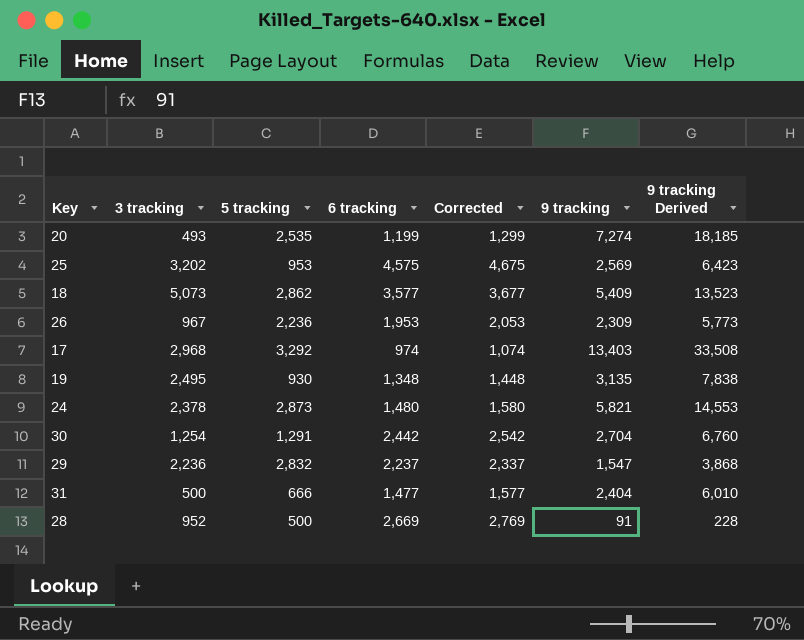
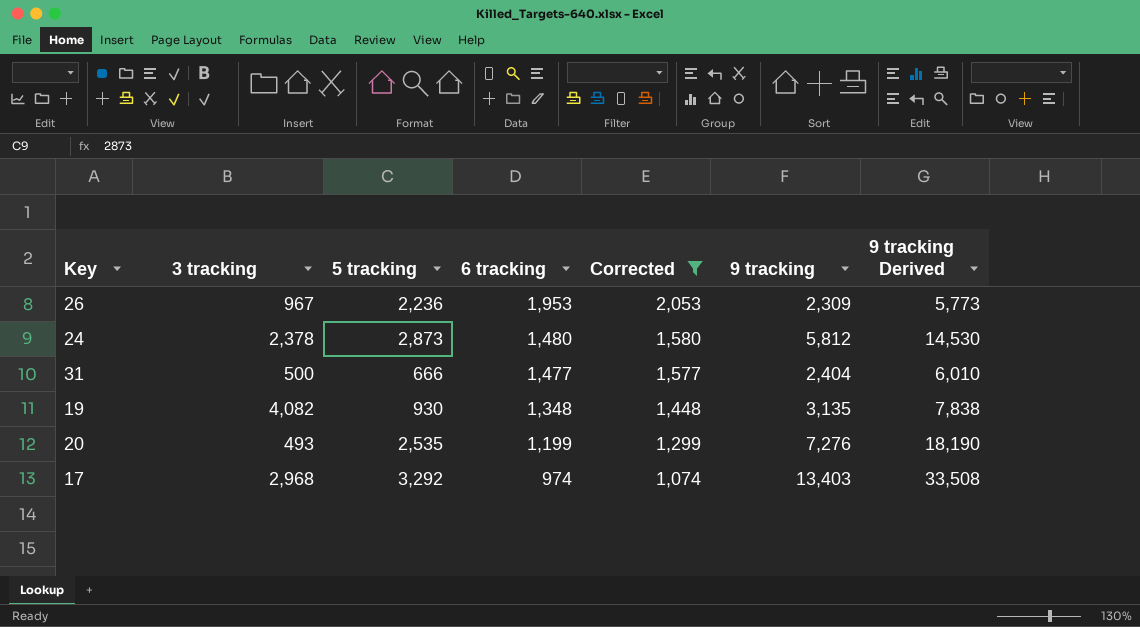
filter: none -> Corrected <= 2,053
row order: none -> 6 tracking descending
24 | 9 tracking: 5,821 -> 5,812
24 | 9 tracking Derived: 14,553 -> 14,530
19 | 3 tracking: 2,495 -> 4,082
20 | 9 tracking: 7,274 -> 7,276
20 | 9 tracking Derived: 18,185 -> 18,190

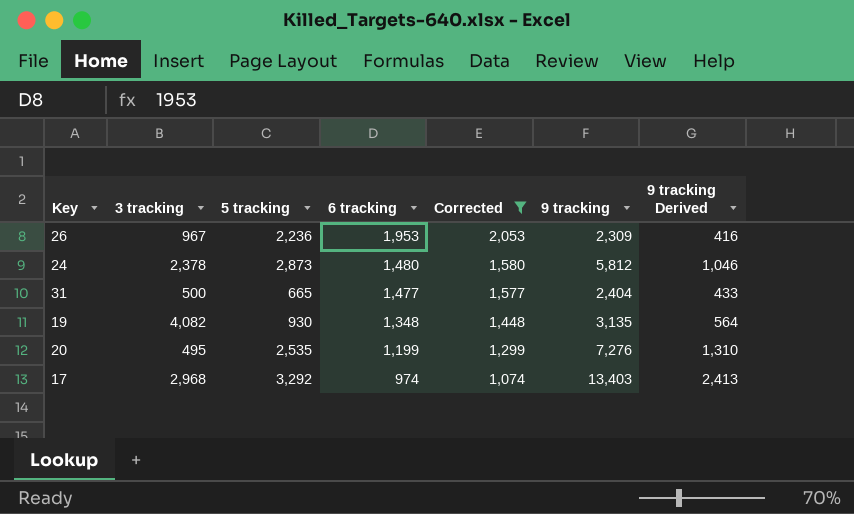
column 9 tracking Derived | formula: [9 tracking] * 2.5 -> [9 tracking] * 0.18
31 | 5 tracking: 666 -> 665
20 | 3 tracking: 493 -> 495

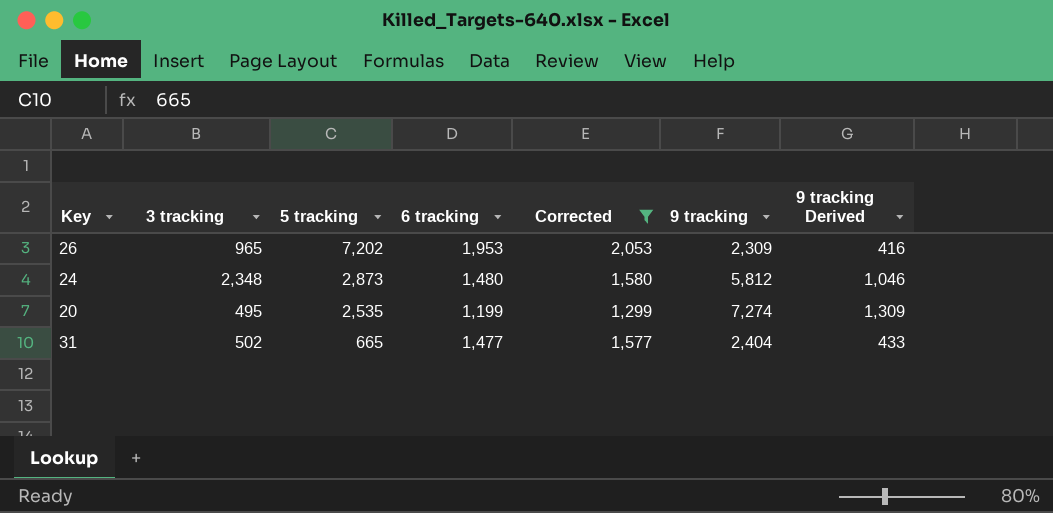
row order: 6 tracking descending -> 5 tracking descending
row 19: 4,082 | 930 | 1,348 | 1,448 | 3,135 | 564 -> none
row 17: 2,968 | 3,292 | 974 | 1,074 | 13,403 | 2,413 -> none
26 | 3 tracking: 967 -> 965
26 | 5 tracking: 2,236 -> 7,202
24 | 3 tracking: 2,378 -> 2,348
20 | 9 tracking: 7,276 -> 7,274
20 | 9 tracking Derived: 1,310 -> 1,309
31 | 3 tracking: 500 -> 502

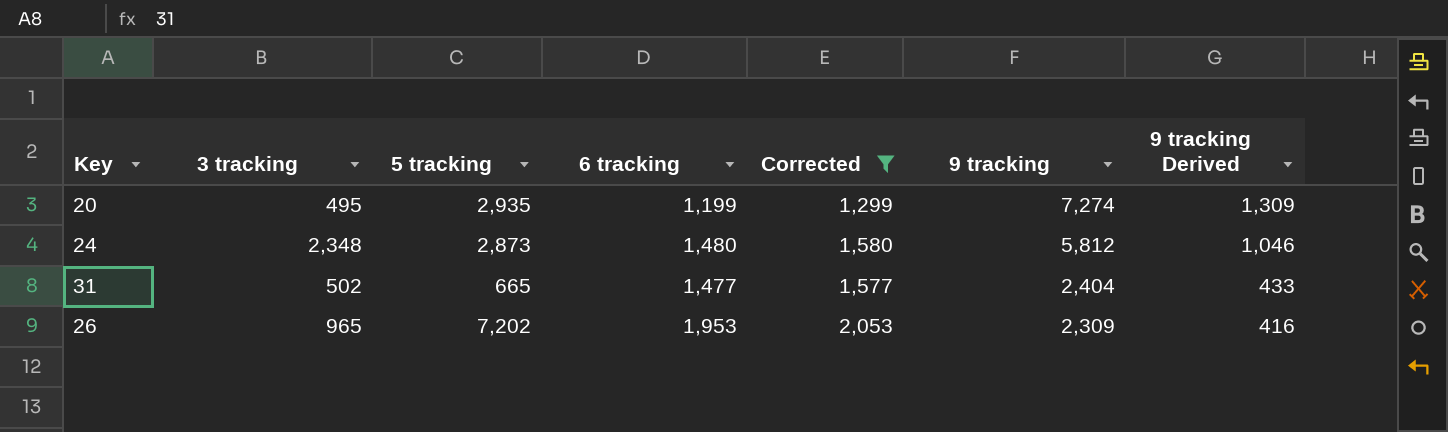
row order: 5 tracking descending -> 9 tracking descending
20 | 5 tracking: 2,535 -> 2,935

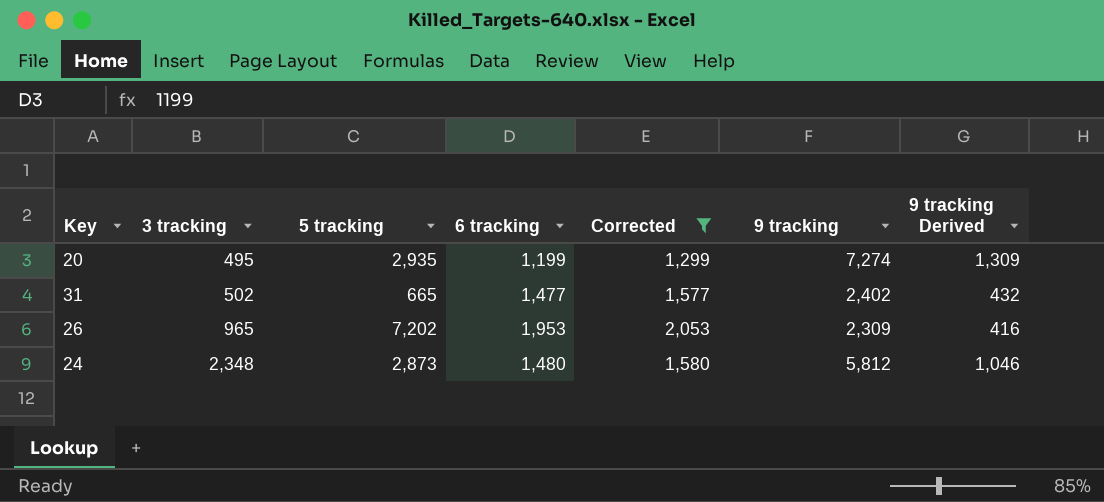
row order: 9 tracking descending -> 3 tracking ascending
31 | 9 tracking: 2,404 -> 2,402
31 | 9 tracking Derived: 433 -> 432

